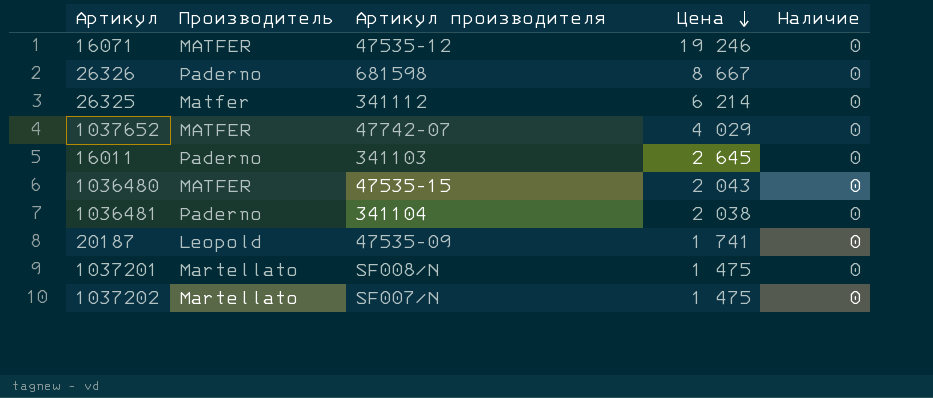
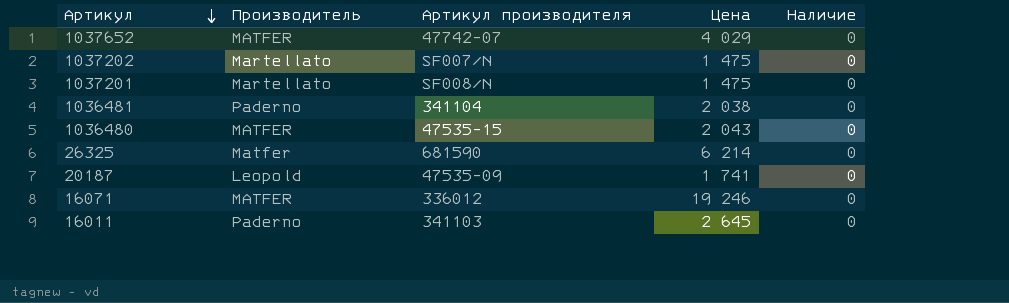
row order: Цена descending -> Артикул descending
row 26326: Paderno | 681598 | 8 667 | 0 -> none
26325 | Артикул производителя: 341112 -> 681590
16071 | Артикул производителя: 47535-12 -> 336012

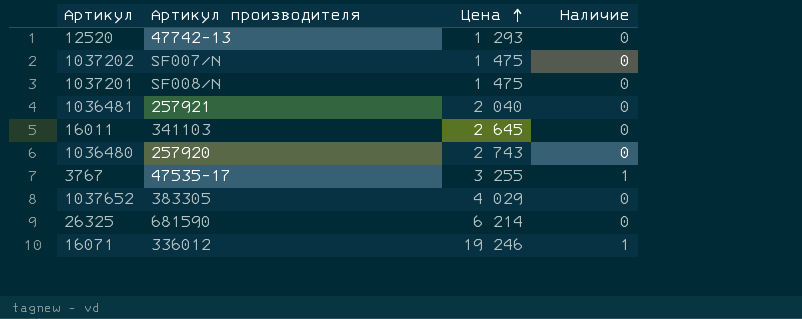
row order: Артикул descending -> Цена ascending
column Производитель | position: 2 -> none
row 20187: Leopold | 47535-09 | 1 741 | 0 -> none
row 12520: none -> 47742-13 | 1 293 | 0
1036481 | Артикул производителя: 341104 -> 257921
1036481 | Цена: 2 038 -> 2 040
1036480 | Артикул производителя: 47535-15 -> 257920
1036480 | Цена: 2 043 -> 2 743
row 3767: none -> 47535-17 | 3 255 | 1
1037652 | Артикул производителя: 47742-07 -> 383305
16071 | Наличие: 0 -> 1

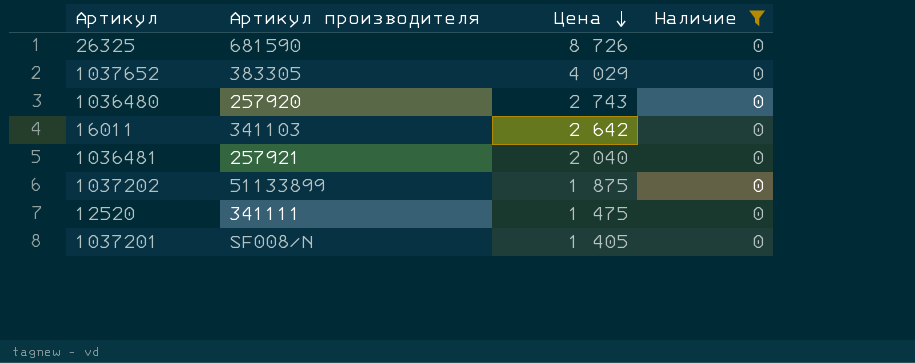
filter: none -> Наличие = 0
row order: Цена ascending -> Цена descending
26325 | Цена: 6 214 -> 8 726
16011 | Цена: 2 645 -> 2 642
1037202 | Артикул производителя: SF007/N -> 51133899
1037202 | Цена: 1 475 -> 1 875
12520 | Артикул производителя: 47742-13 -> 341111
12520 | Цена: 1 293 -> 1 475
1037201 | Цена: 1 475 -> 1 405

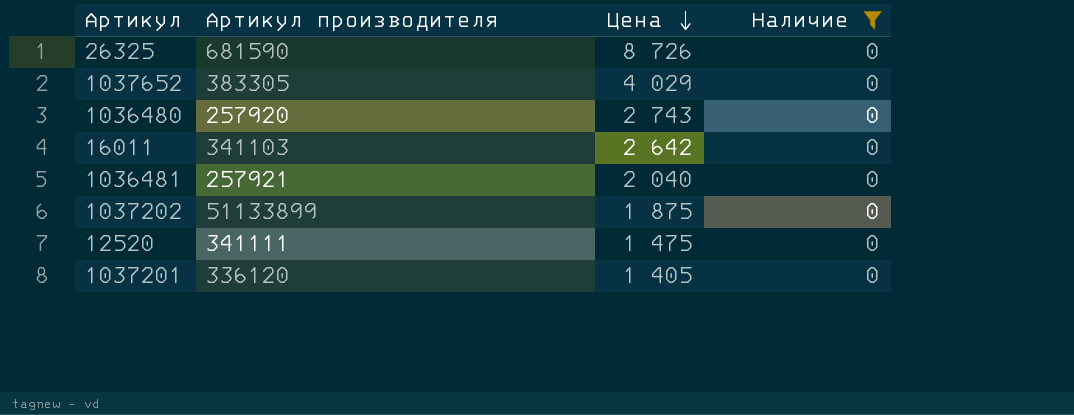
1037201 | Артикул производителя: SF008/N -> 336120

